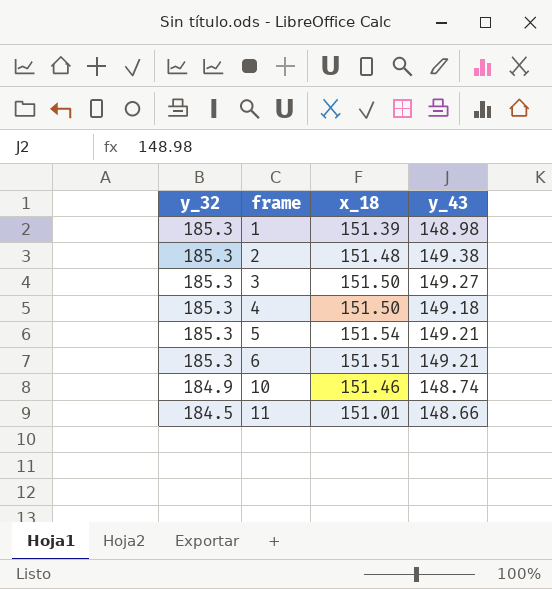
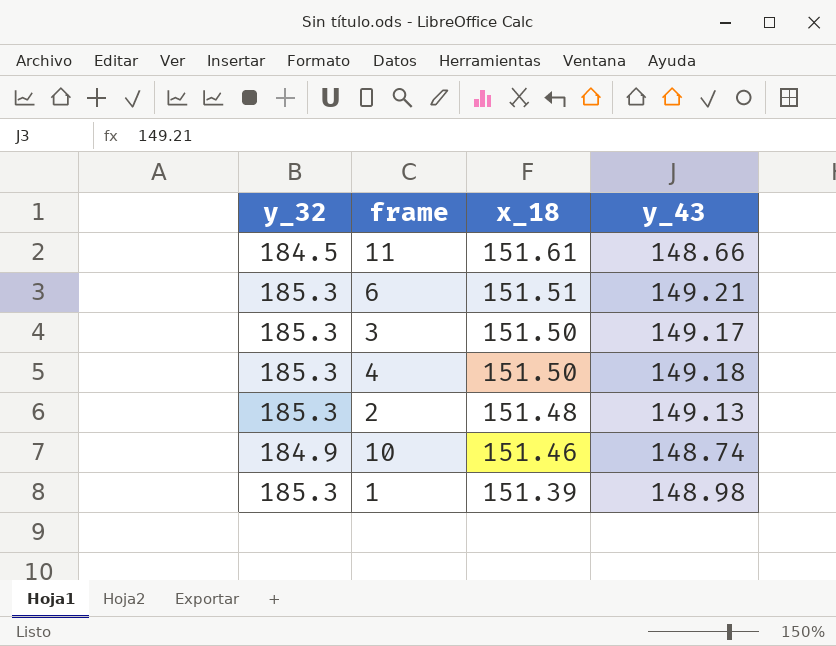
row order: y_32 descending -> x_18 descending
row 5: 185.3 | 151.54 | 149.21 -> none
11 | x_18: 151.01 -> 151.61
3 | y_43: 149.27 -> 149.17
2 | y_43: 149.38 -> 149.13

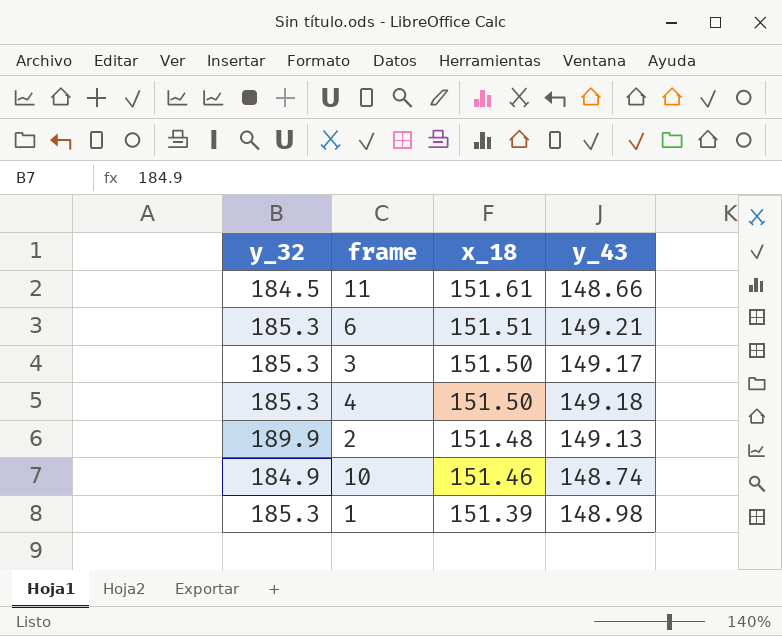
2 | y_32: 185.3 -> 189.9

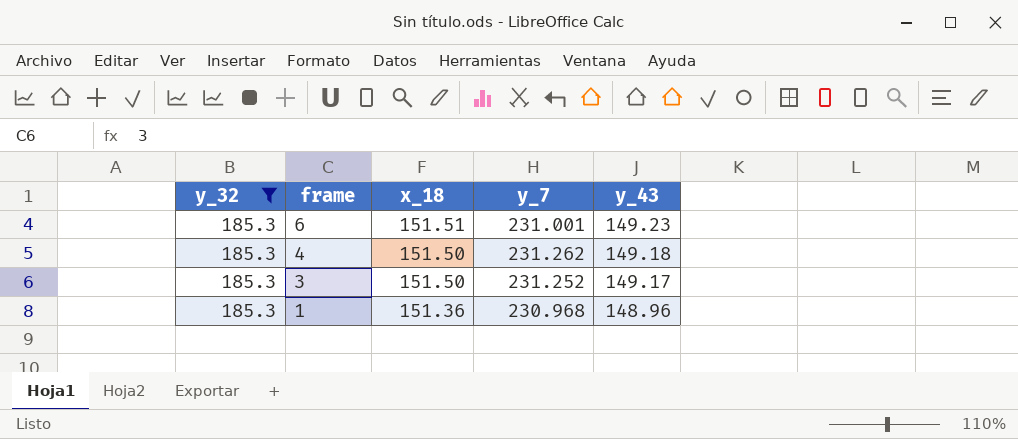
filter: none -> y_32 = 185.3
row order: x_18 descending -> frame descending
column y_7 | position: none -> 4
6 | y_43: 149.21 -> 149.23
1 | x_18: 151.39 -> 151.36
1 | y_43: 148.98 -> 148.96

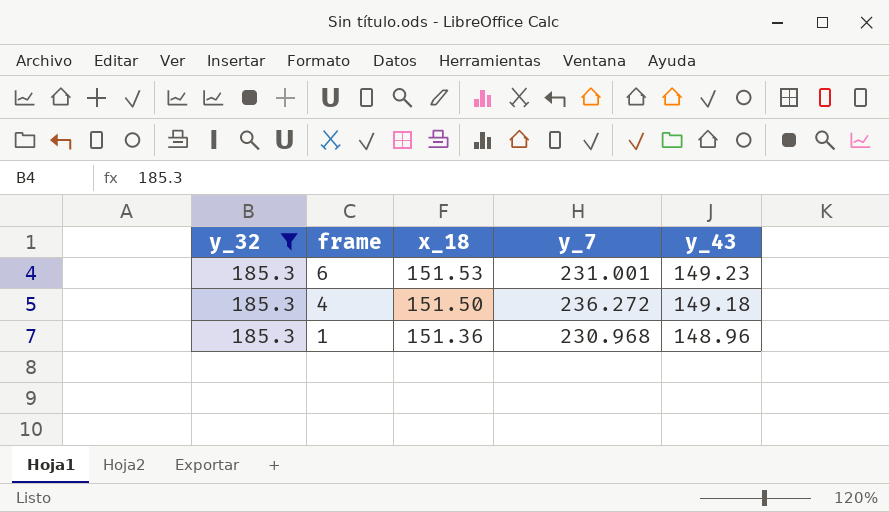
row 3: 185.3 | 151.50 | 231.252 | 149.17 -> none
6 | x_18: 151.51 -> 151.53
4 | y_7: 231.262 -> 236.272

